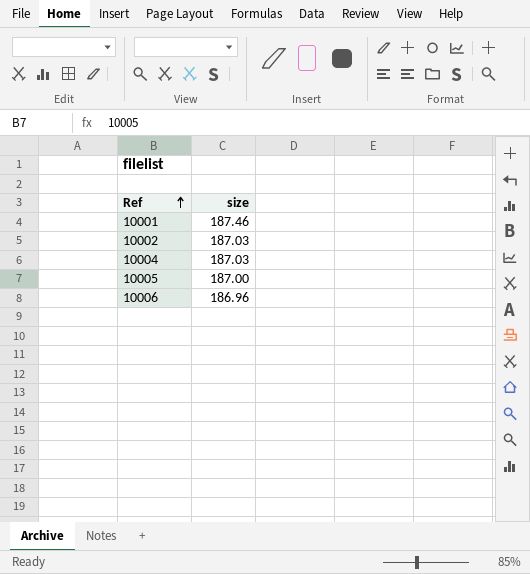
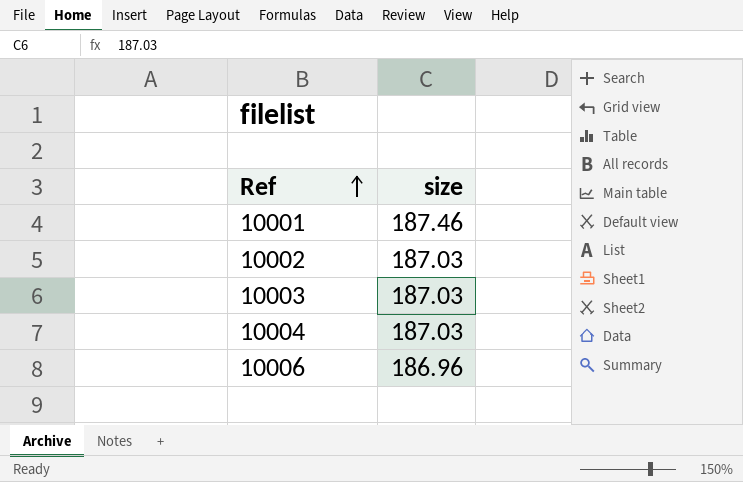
row 10005: 187.00 -> none
row 10003: none -> 187.03

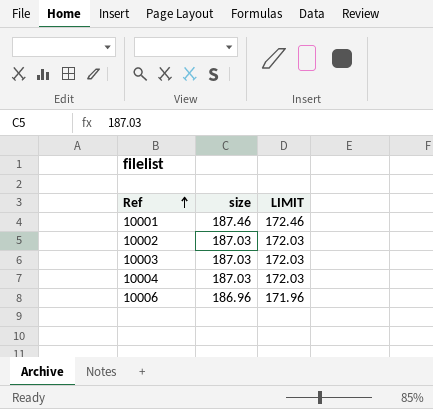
column LIMIT | formula: none -> [size] - 15

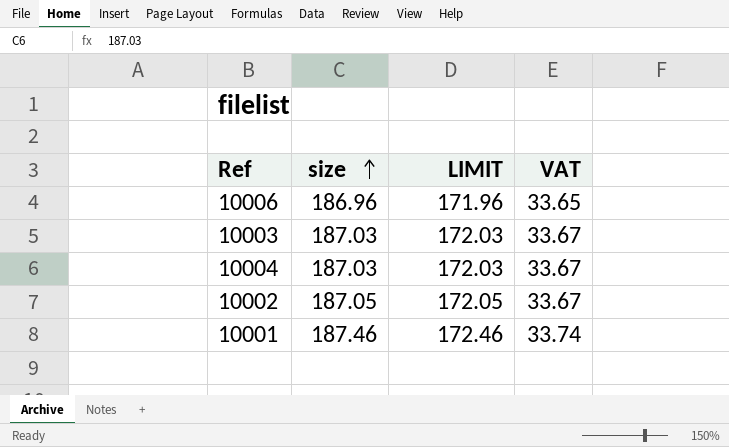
row order: Ref ascending -> size ascending
column VAT | formula: none -> [size] * 0.18
10002 | size: 187.03 -> 187.05
10002 | LIMIT: 172.03 -> 172.05

